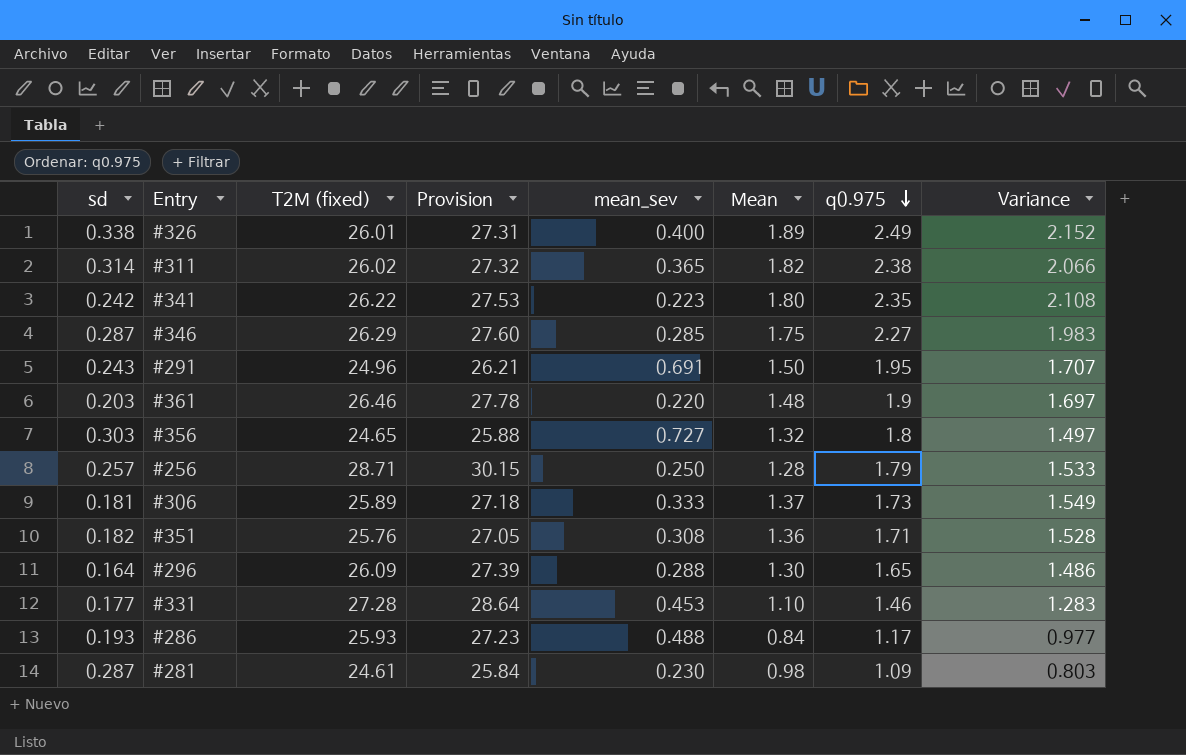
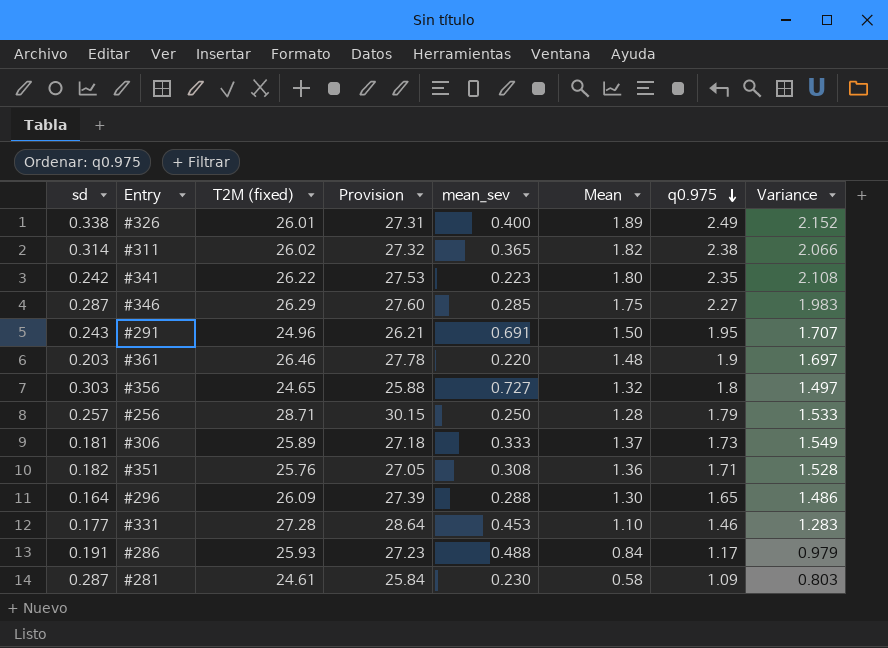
#286 | sd: 0.193 -> 0.191
#286 | Variance: 0.977 -> 0.979
#281 | Mean: 0.98 -> 0.58

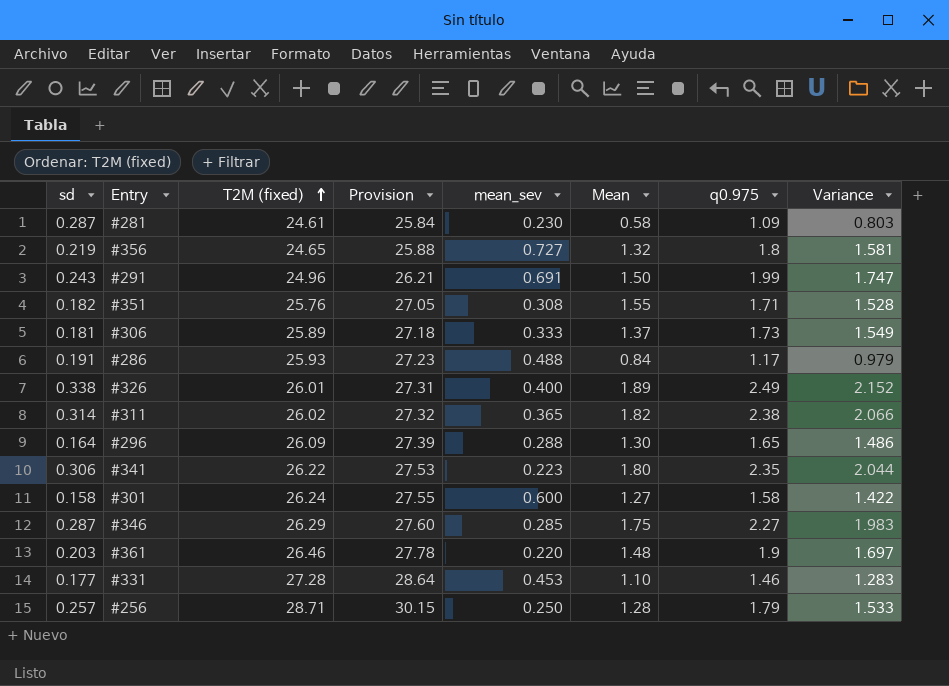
row order: q0.975 descending -> T2M (fixed) ascending
#356 | sd: 0.303 -> 0.219
#356 | Variance: 1.497 -> 1.581
#291 | q0.975: 1.95 -> 1.99
#291 | Variance: 1.707 -> 1.747
#351 | Mean: 1.36 -> 1.55
#341 | sd: 0.242 -> 0.306
#341 | Variance: 2.108 -> 2.044
row #301: none -> 0.158 | 26.24 | 27.55 | 0.600 | 1.27 | 1.58 | 1.422

